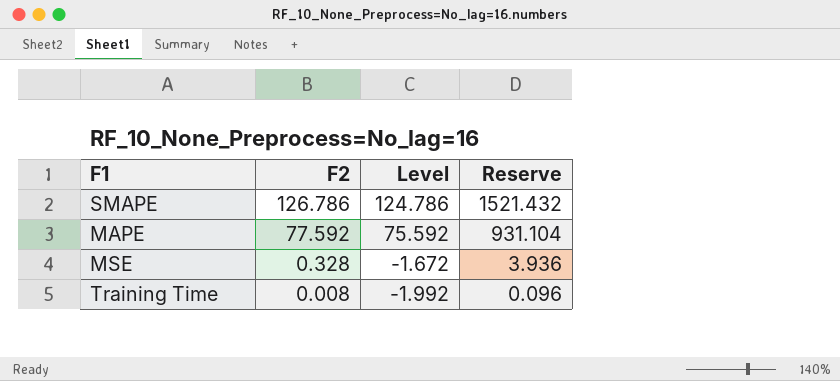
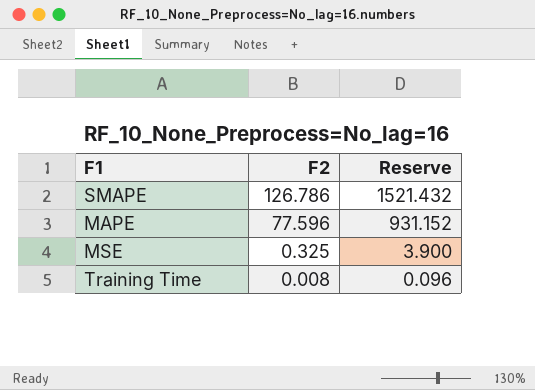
column Level | formula: [F2] - 2 -> none
MAPE | F2: 77.592 -> 77.596
MAPE | Reserve: 931.104 -> 931.152
MSE | F2: 0.328 -> 0.325
MSE | Reserve: 3.936 -> 3.900

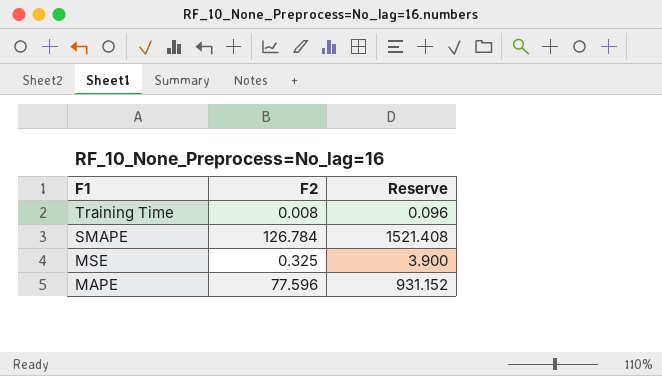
row order: F2 descending -> F1 descending
SMAPE | F2: 126.786 -> 126.784
SMAPE | Reserve: 1521.432 -> 1521.408

